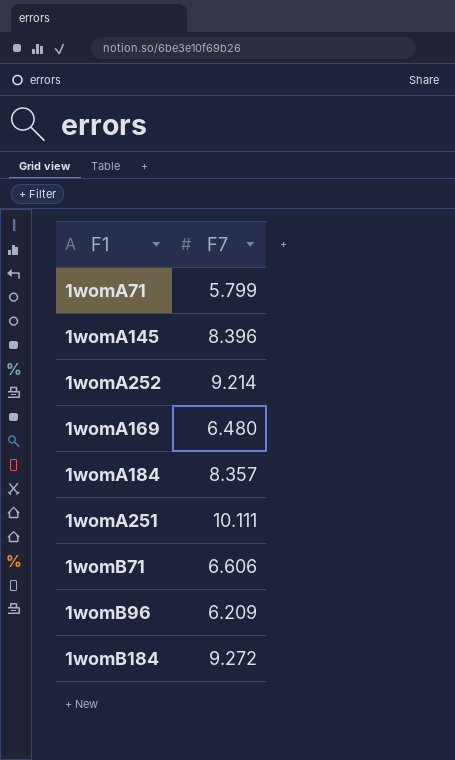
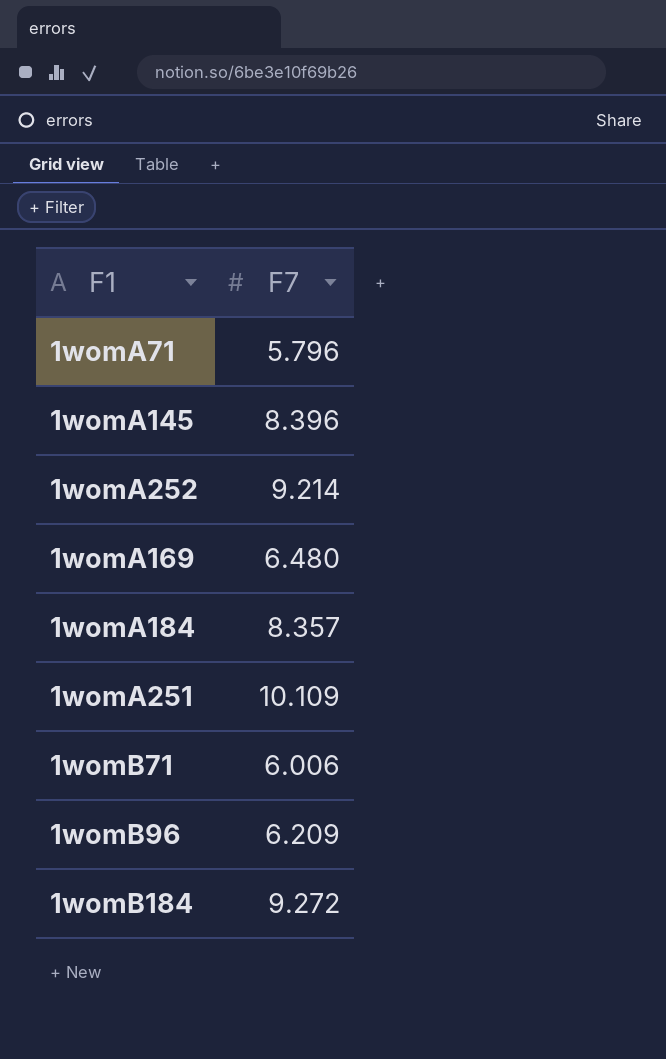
1womA71 | F7: 5.799 -> 5.796
1womA251 | F7: 10.111 -> 10.109
1womB71 | F7: 6.606 -> 6.006

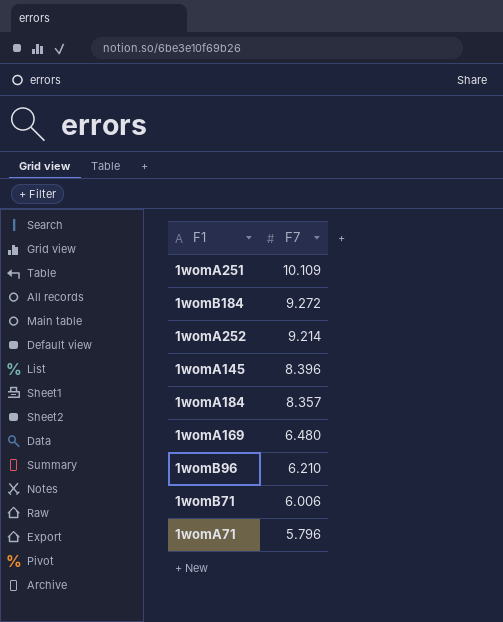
row order: none -> F7 descending
1womB96 | F7: 6.209 -> 6.210

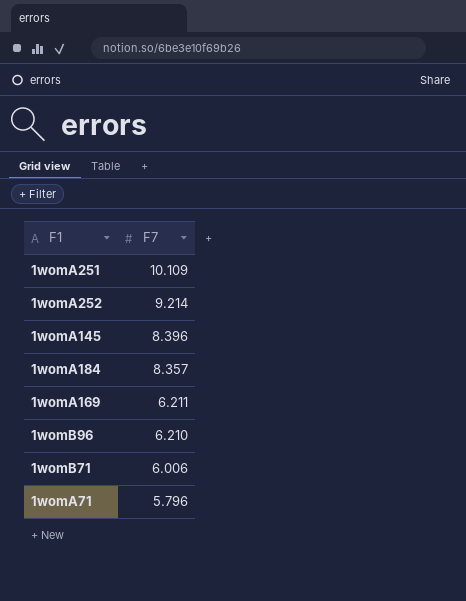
row 1womB184: 9.272 -> none
1womA169 | F7: 6.480 -> 6.211

